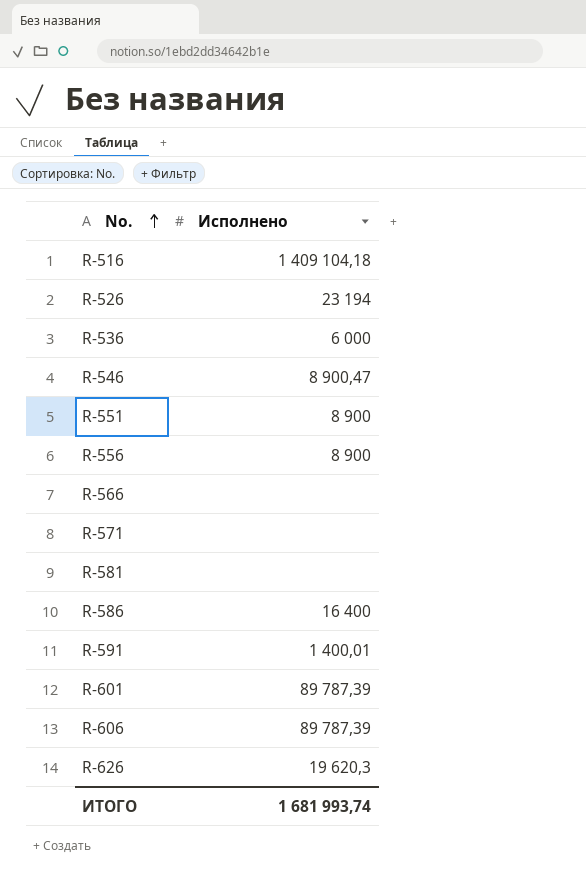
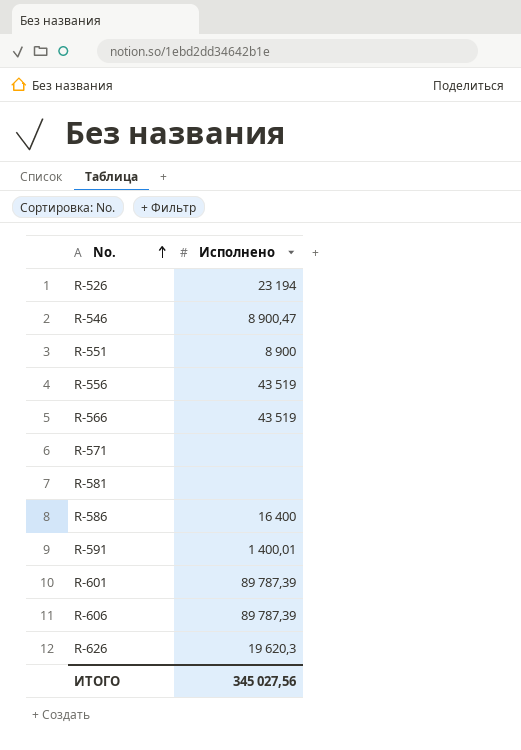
row R-516: 1 409 104,18 -> none
row R-536: 6 000 -> none
R-556 | Исполнено: 8 900 -> 43 519
R-566 | Исполнено: none -> 43 519
ИТОГО | Исполнено: 1 681 993,74 -> 345 027,56

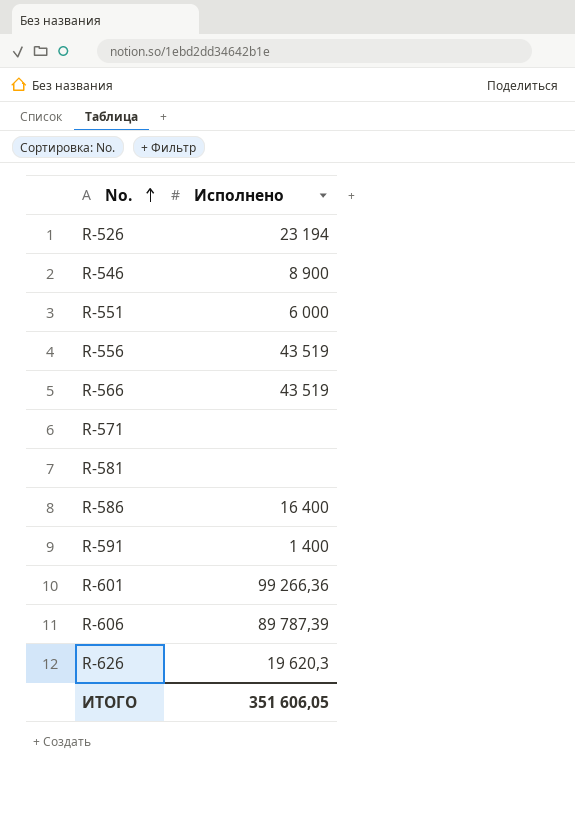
R-546 | Исполнено: 8 900,47 -> 8 900
R-551 | Исполнено: 8 900 -> 6 000
R-591 | Исполнено: 1 400,01 -> 1 400
R-601 | Исполнено: 89 787,39 -> 99 266,36
ИТОГО | Исполнено: 345 027,56 -> 351 606,05

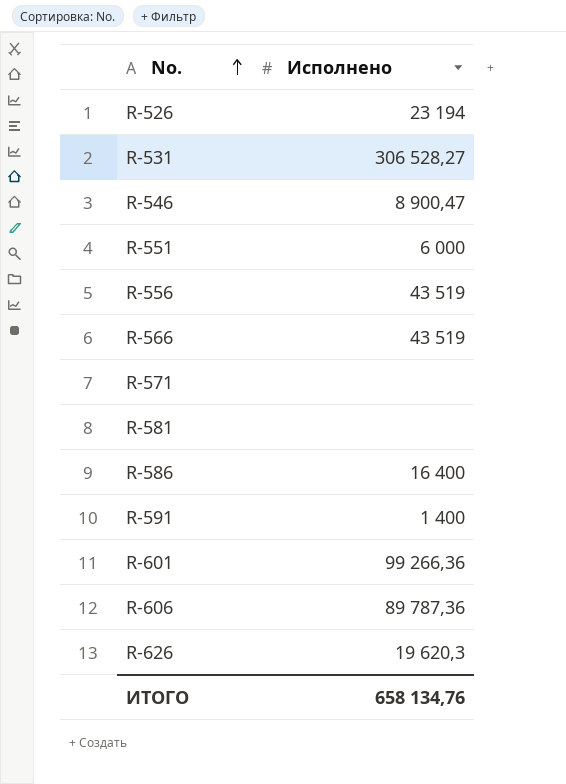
row R-531: none -> 306 528,27
R-546 | Исполнено: 8 900 -> 8 900,47
R-606 | Исполнено: 89 787,39 -> 89 787,36
ИТОГО | Исполнено: 351 606,05 -> 658 134,76

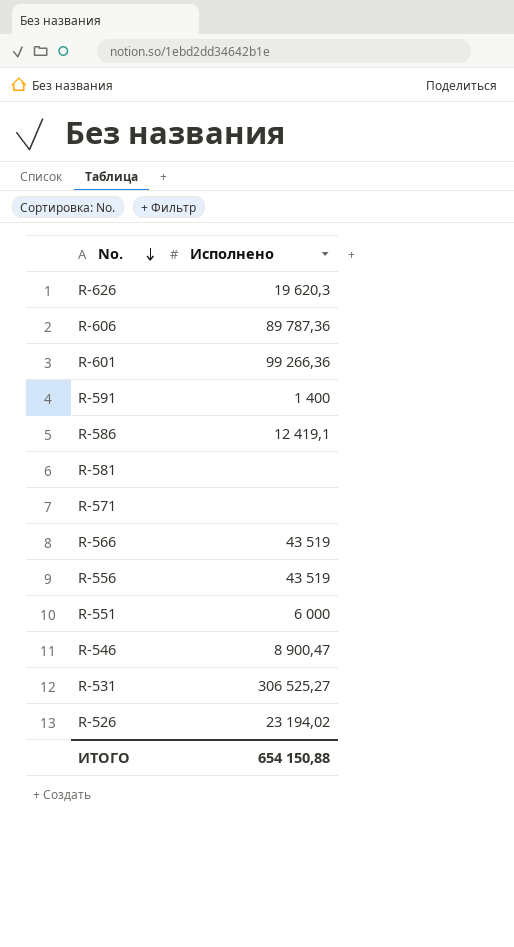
row order: No. ascending -> No. descending
R-586 | Исполнено: 16 400 -> 12 419,1
R-531 | Исполнено: 306 528,27 -> 306 525,27
R-526 | Исполнено: 23 194 -> 23 194,02
ИТОГО | Исполнено: 658 134,76 -> 654 150,88

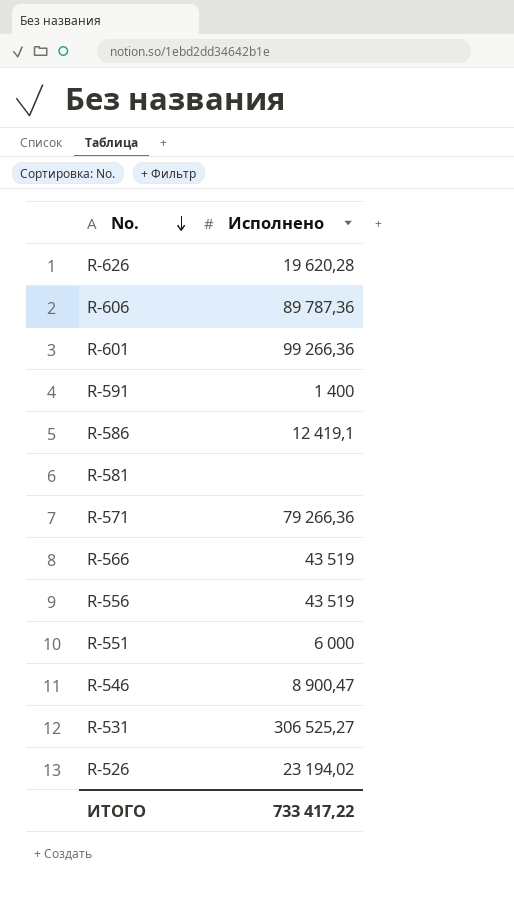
R-626 | Исполнено: 19 620,3 -> 19 620,28
R-571 | Исполнено: none -> 79 266,36
ИТОГО | Исполнено: 654 150,88 -> 733 417,22

